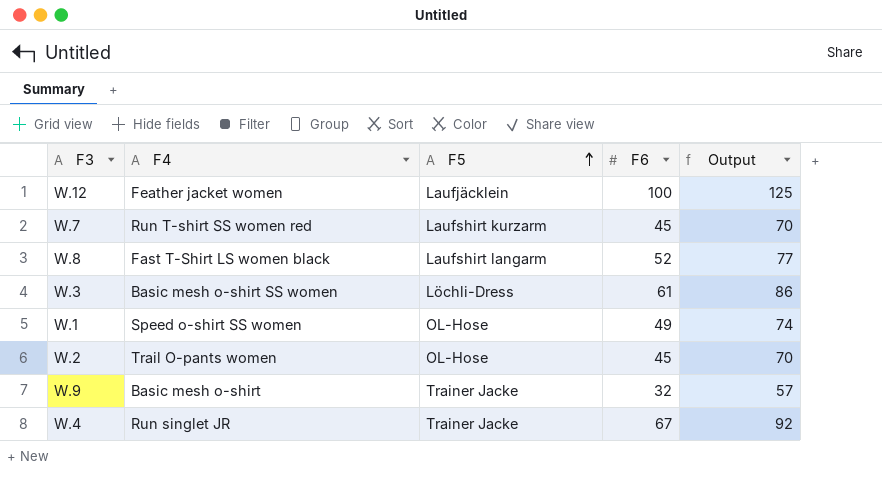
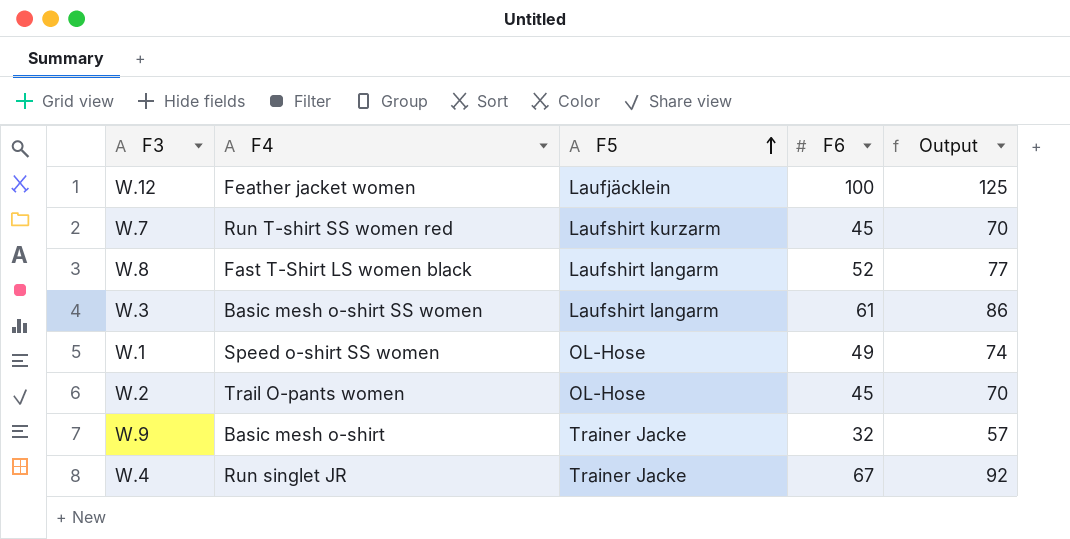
W.3 | F5: Löchli-Dress -> Laufshirt langarm

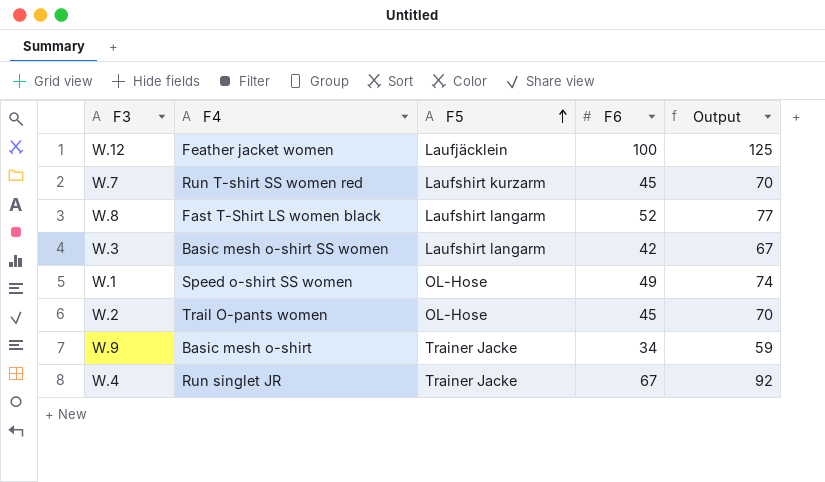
W.3 | F6: 61 -> 42
W.3 | Output: 86 -> 67
W.9 | F6: 32 -> 34
W.9 | Output: 57 -> 59

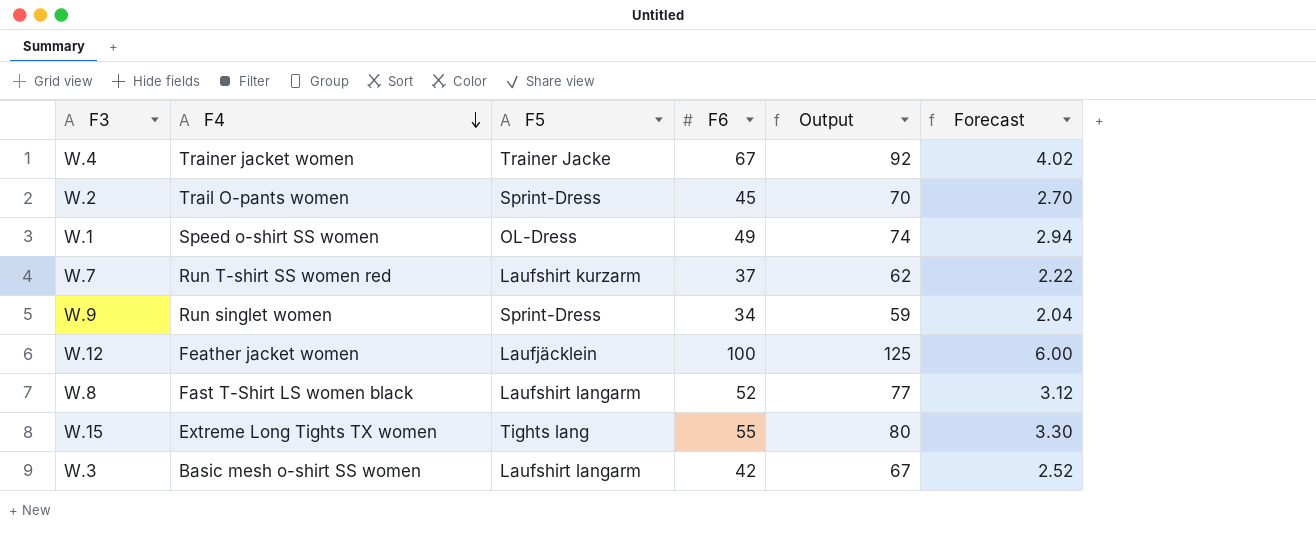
row order: F5 ascending -> F4 descending
column Forecast | formula: none -> [F6] * 0.06
W.4 | F4: Run singlet JR -> Trainer jacket women
W.2 | F5: OL-Hose -> Sprint-Dress
W.1 | F5: OL-Hose -> OL-Dress
W.7 | F6: 45 -> 37
W.7 | Output: 70 -> 62
W.9 | F4: Basic mesh o-shirt -> Run singlet women
W.9 | F5: Trainer Jacke -> Sprint-Dress
row W.15: none -> Extreme Long Tights TX women | Tights lang | 55 | 80 | 3.30

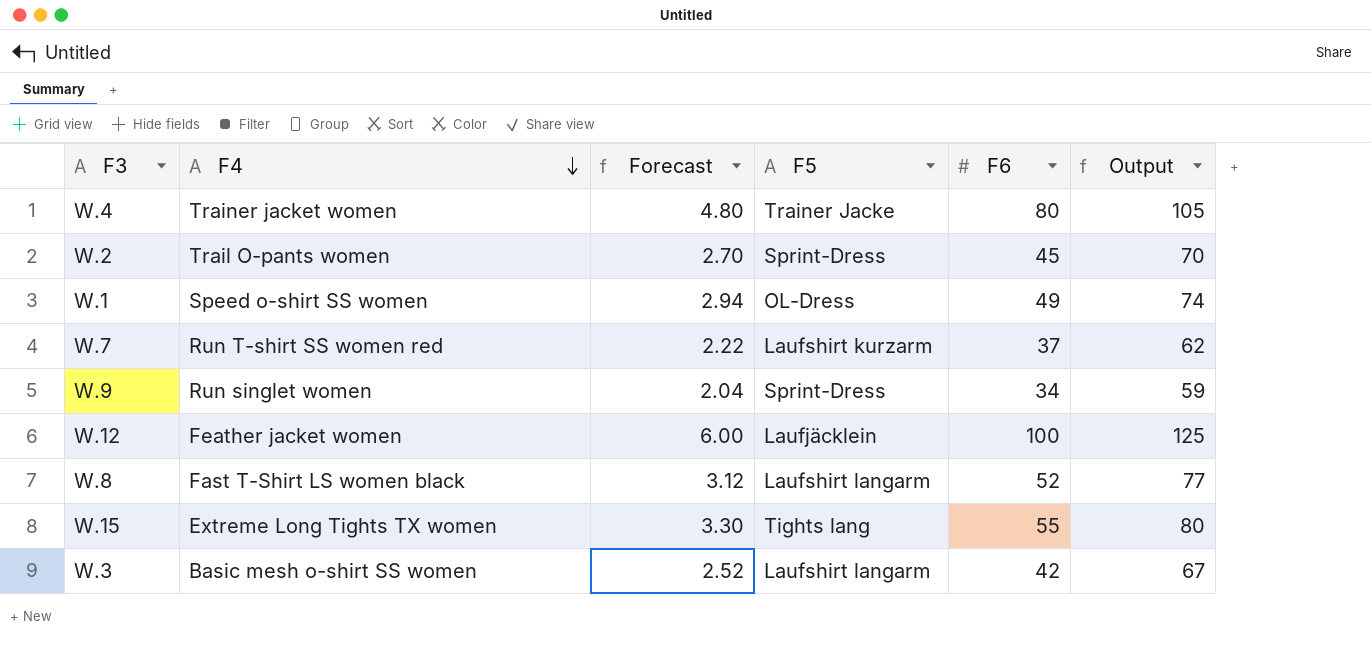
column Forecast | position: 6 -> 3
W.4 | Forecast: 4.02 -> 4.80
W.4 | F6: 67 -> 80
W.4 | Output: 92 -> 105

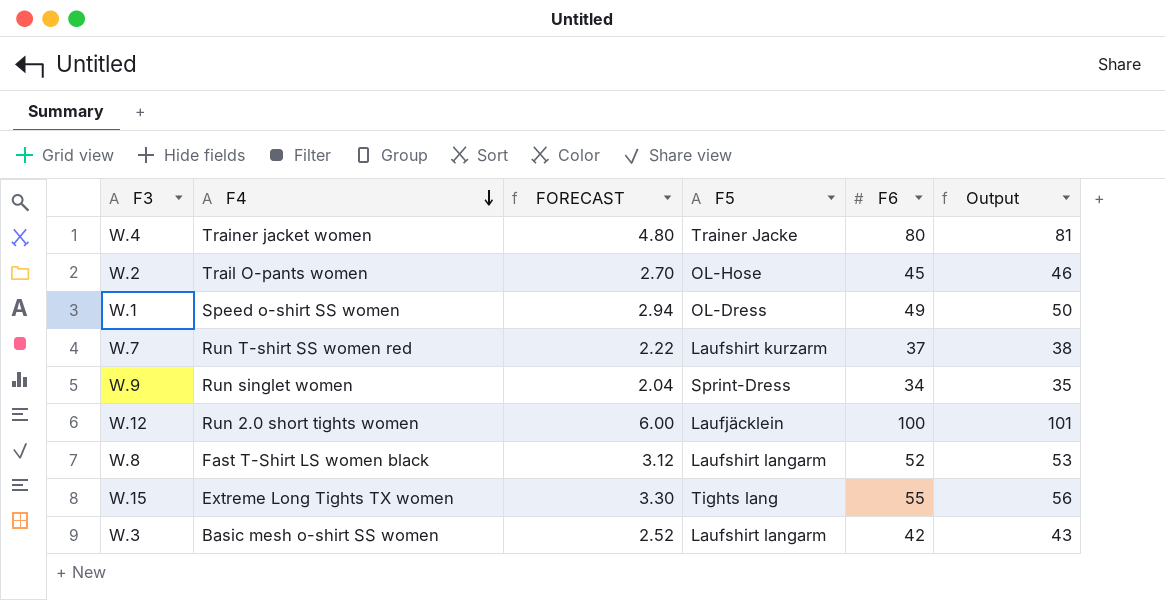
column name: Forecast -> FORECAST
column Output | formula: [F6] + 25 -> [F6] + 1
W.2 | F5: Sprint-Dress -> OL-Hose
W.12 | F4: Feather jacket women -> Run 2.0 short tights women

